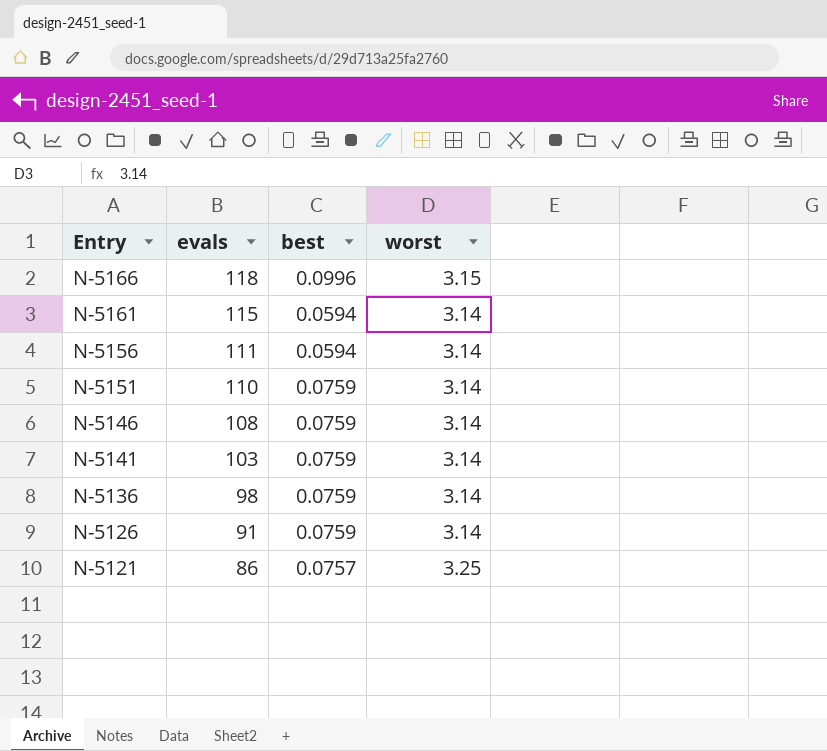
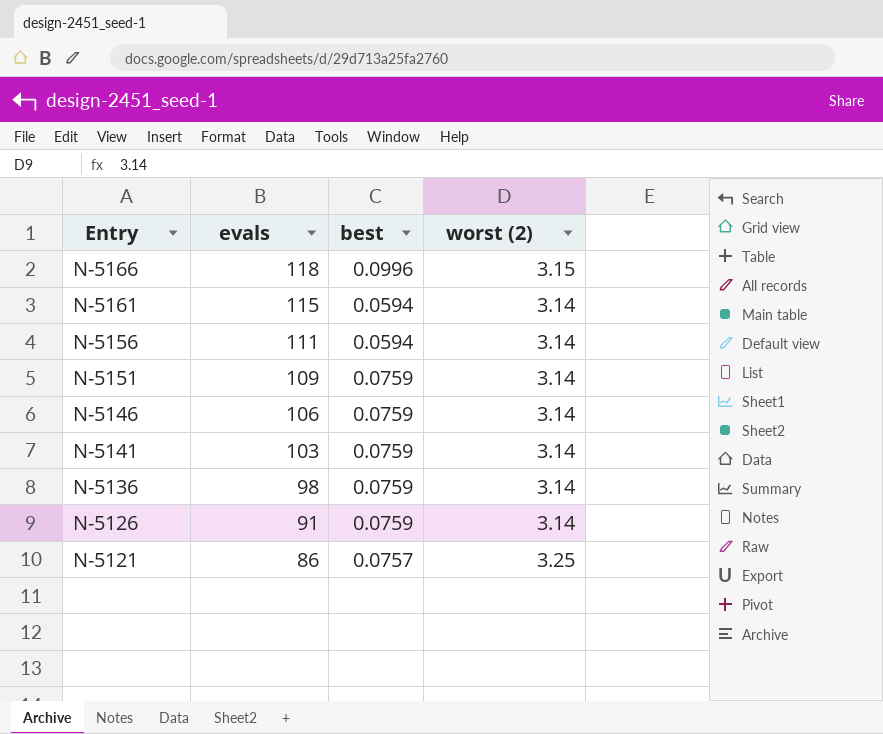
column name: worst -> worst (2)
N-5151 | evals: 110 -> 109
N-5146 | evals: 108 -> 106

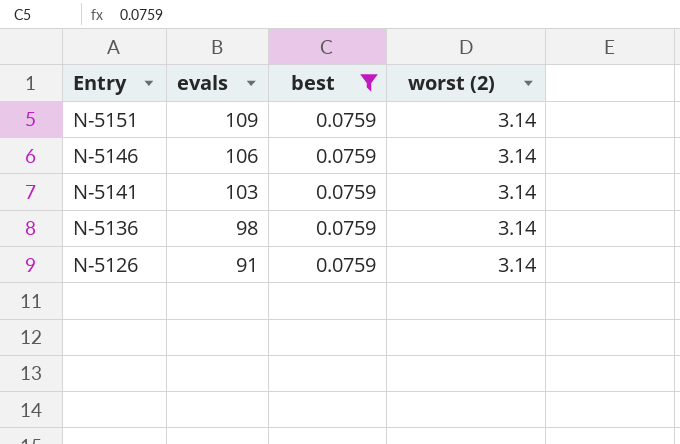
filter: none -> best = 0.0759

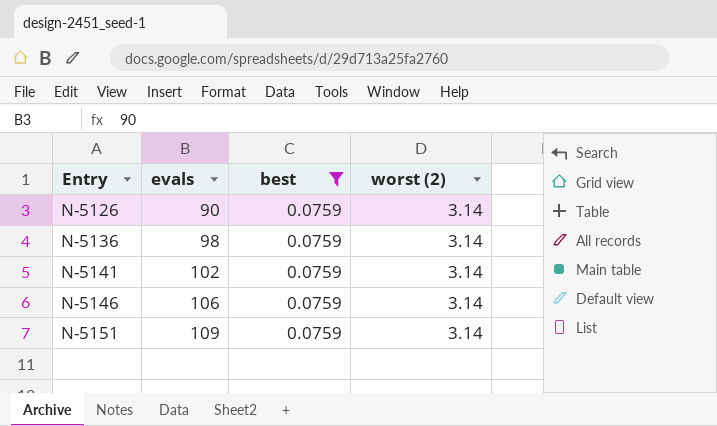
row order: Entry descending -> Entry ascending
N-5126 | evals: 91 -> 90
N-5141 | evals: 103 -> 102

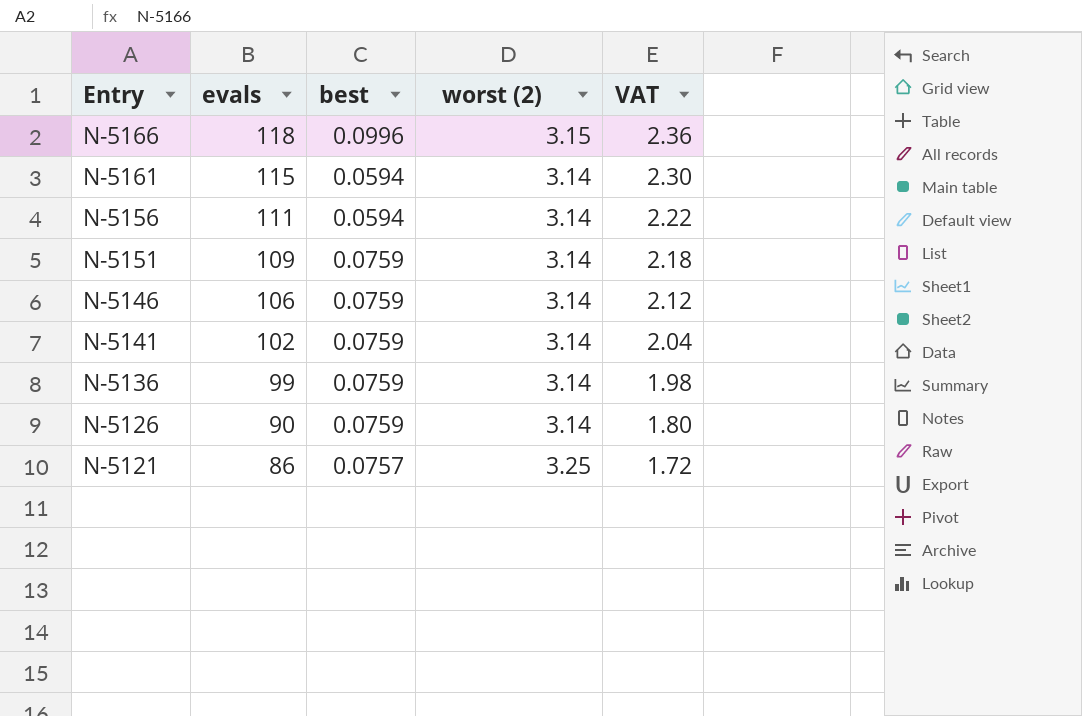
filter: best = 0.0759 -> none
row order: Entry ascending -> Entry descending
column VAT | formula: none -> [evals] * 0.02
N-5136 | evals: 98 -> 99

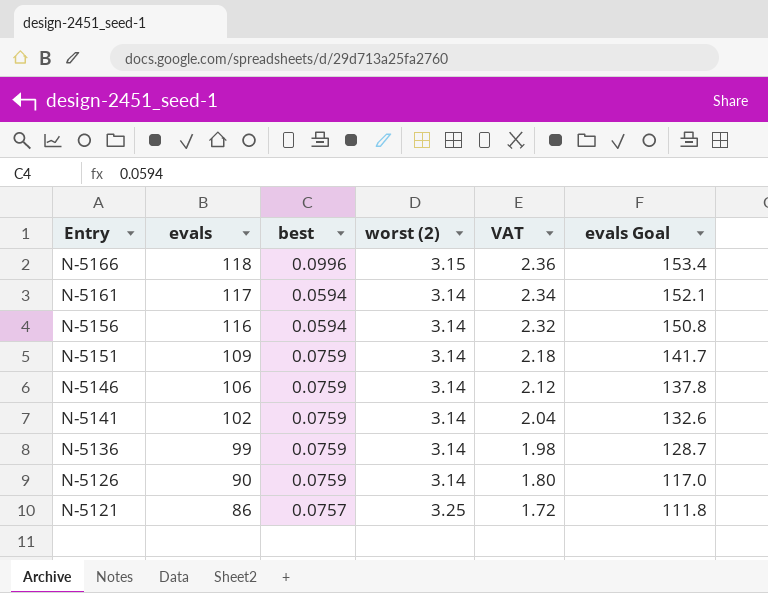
column evals Goal | formula: none -> [evals] * 1.3
N-5161 | evals: 115 -> 117
N-5161 | VAT: 2.30 -> 2.34
N-5156 | evals: 111 -> 116
N-5156 | VAT: 2.22 -> 2.32

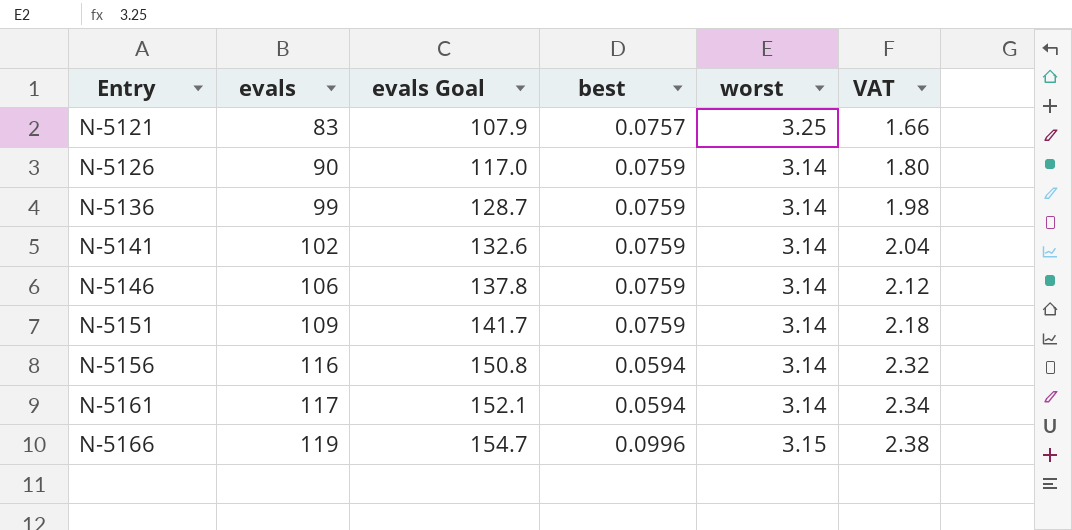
row order: Entry descending -> Entry ascending
column evals Goal | position: 6 -> 3
column name: worst (2) -> worst
N-5121 | evals: 86 -> 83
N-5121 | evals Goal: 111.8 -> 107.9
N-5121 | VAT: 1.72 -> 1.66
N-5166 | evals: 118 -> 119
N-5166 | evals Goal: 153.4 -> 154.7
N-5166 | VAT: 2.36 -> 2.38

